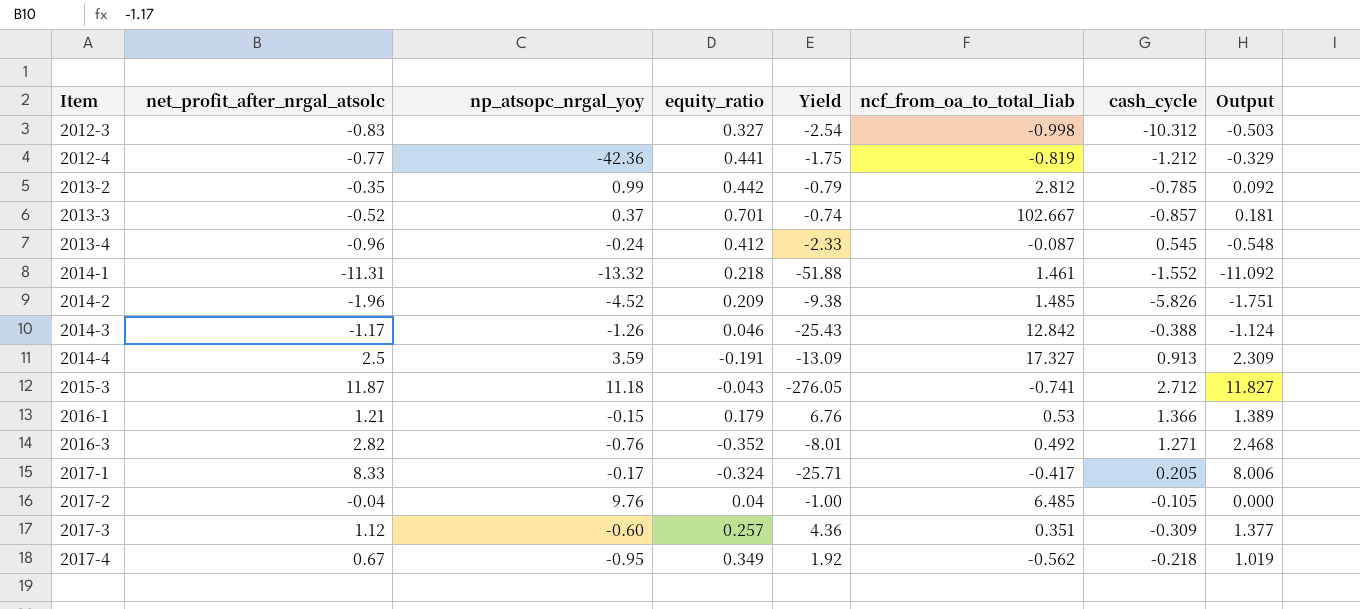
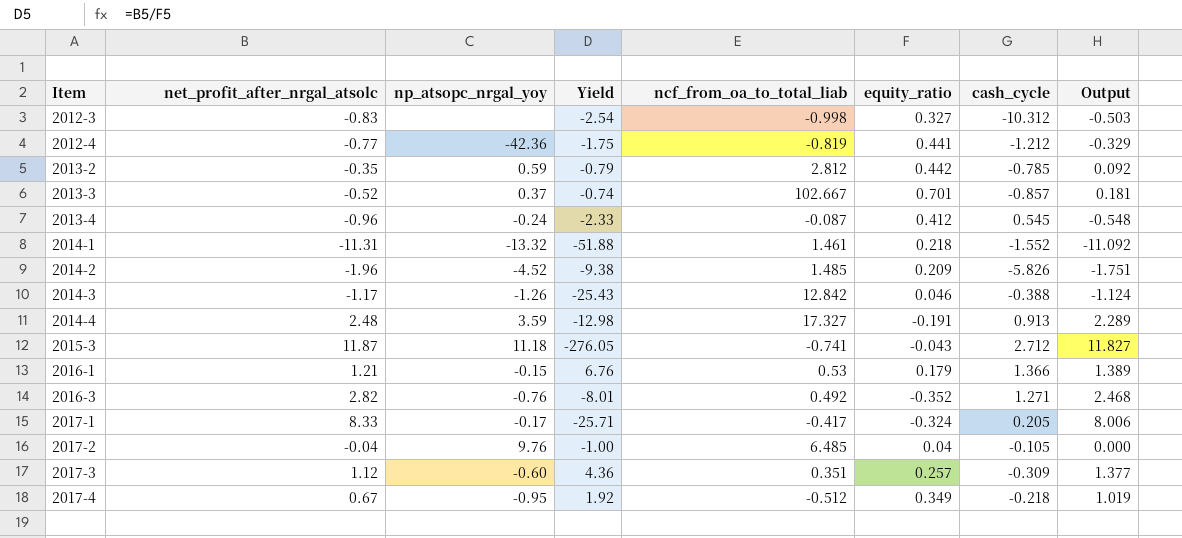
column equity_ratio | position: 4 -> 6
2013-2 | np_atsopc_nrgal_yoy: 0.99 -> 0.59
2014-4 | net_profit_after_nrgal_atsolc: 2.5 -> 2.48
2014-4 | Yield: -13.09 -> -12.98
2014-4 | Output: 2.309 -> 2.289
2017-4 | ncf_from_oa_to_total_liab: -0.562 -> -0.512

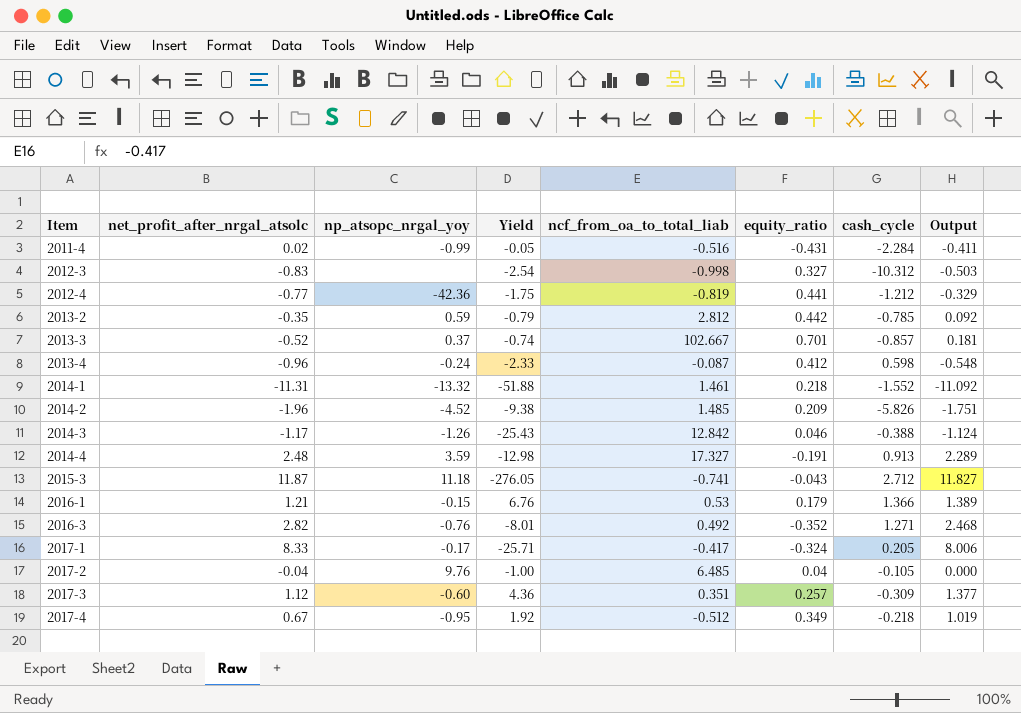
row 2011-4: none -> 0.02 | -0.99 | -0.05 | -0.516 | -0.431 | -2.284 | -0.411
2013-4 | cash_cycle: 0.545 -> 0.598

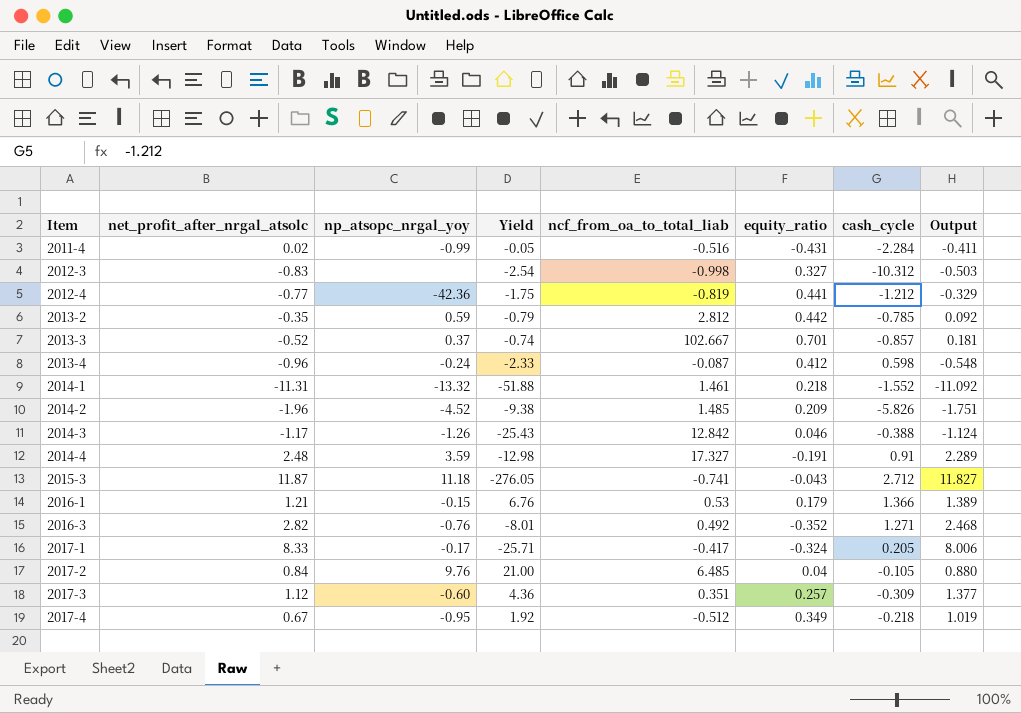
2014-4 | cash_cycle: 0.913 -> 0.91
2017-2 | net_profit_after_nrgal_atsolc: -0.04 -> 0.84
2017-2 | Yield: -1.00 -> 21.00
2017-2 | Output: 0.000 -> 0.880

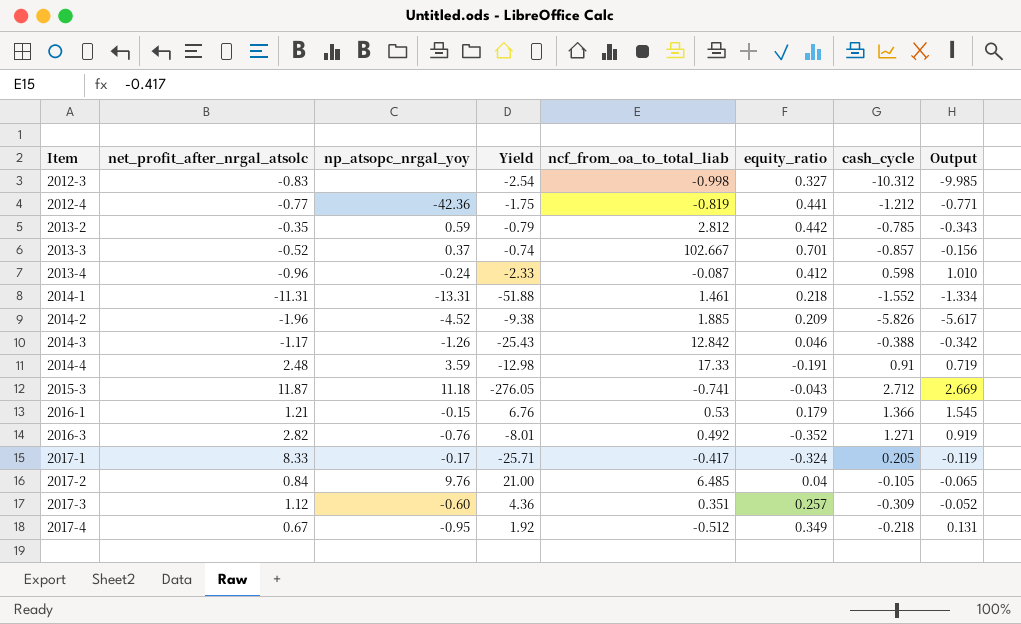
column Output | formula: [net_profit_after_nrgal_atsolc] + [equity_ratio] -> [equity_ratio] + [cash_cycle]
row 2011-4: 0.02 | -0.99 | -0.05 | -0.516 | -0.431 | -2.284 | -0.411 -> none
2014-1 | np_atsopc_nrgal_yoy: -13.32 -> -13.31
2014-2 | ncf_from_oa_to_total_liab: 1.485 -> 1.885
2014-4 | ncf_from_oa_to_total_liab: 17.327 -> 17.33

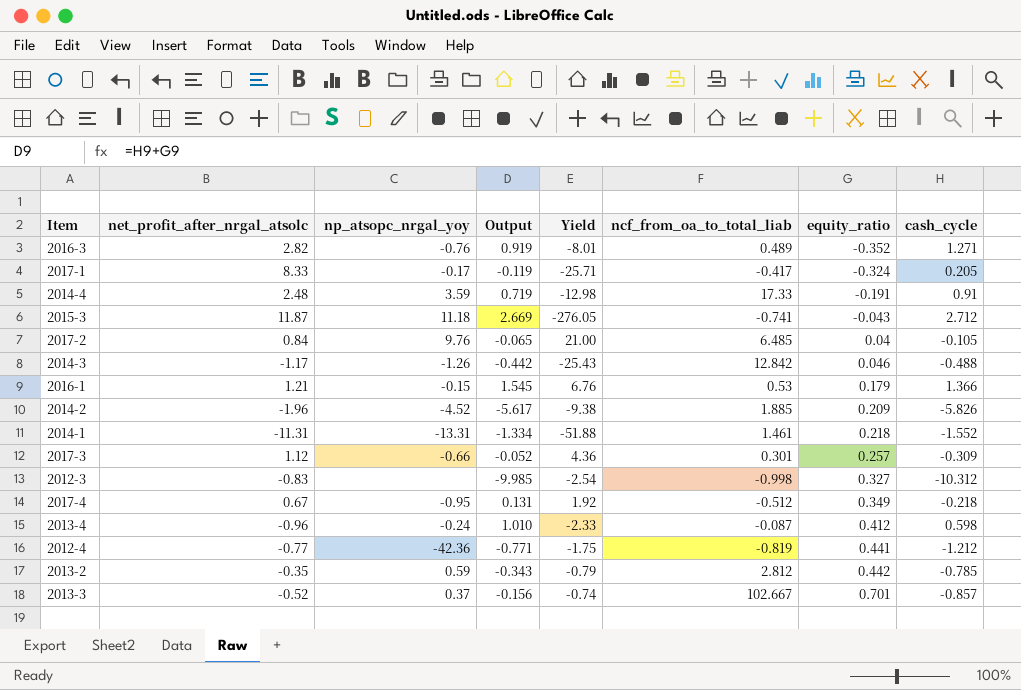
row order: Item ascending -> equity_ratio ascending
column Output | position: 8 -> 4
2016-3 | ncf_from_oa_to_total_liab: 0.492 -> 0.489
2014-3 | Output: -0.342 -> -0.442
2014-3 | cash_cycle: -0.388 -> -0.488
2017-3 | np_atsopc_nrgal_yoy: -0.60 -> -0.66
2017-3 | ncf_from_oa_to_total_liab: 0.351 -> 0.301

